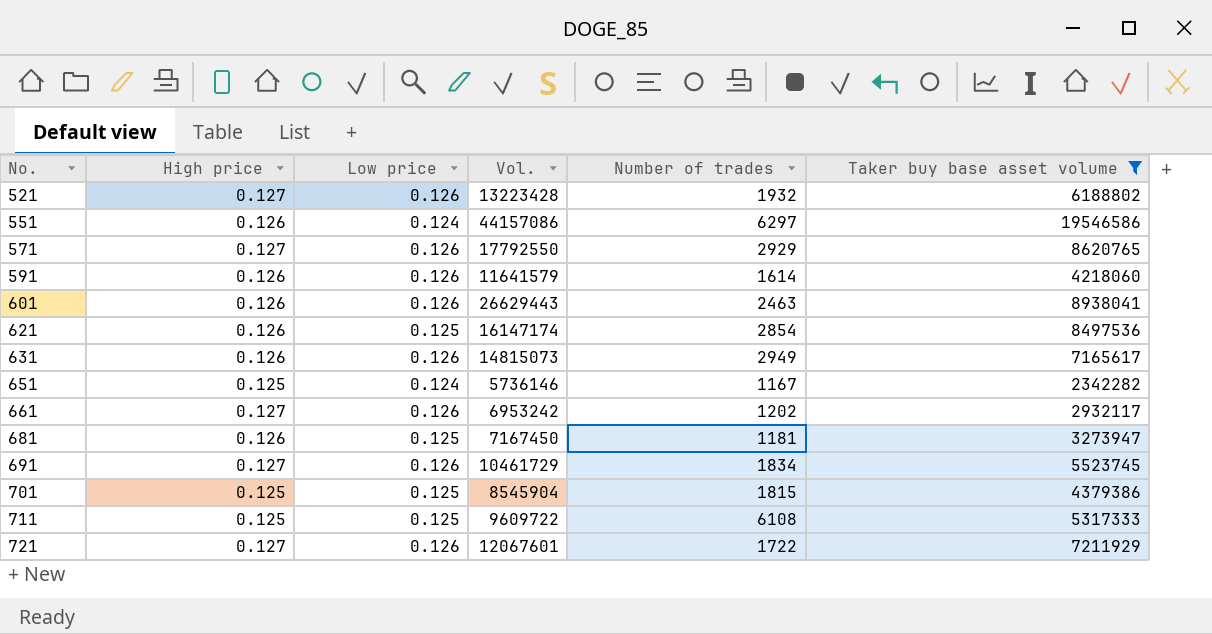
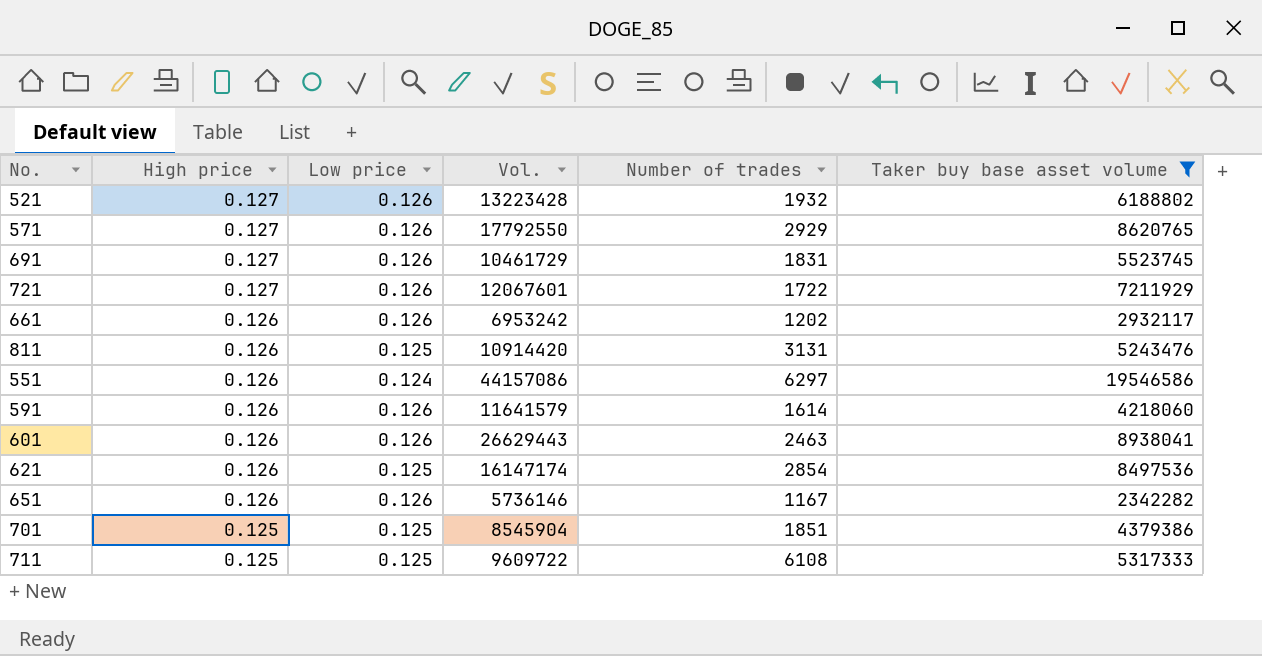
row order: No. ascending -> High price descending
row 631: 0.126 | 0.126 | 14815073 | 2949 | 7165617 -> none
row 681: 0.126 | 0.125 | 7167450 | 1181 | 3273947 -> none
691 | Number of trades: 1834 -> 1831
661 | High price: 0.127 -> 0.126
row 811: none -> 0.126 | 0.125 | 10914420 | 3131 | 5243476
651 | High price: 0.125 -> 0.126
651 | Low price: 0.124 -> 0.126
701 | Number of trades: 1815 -> 1851

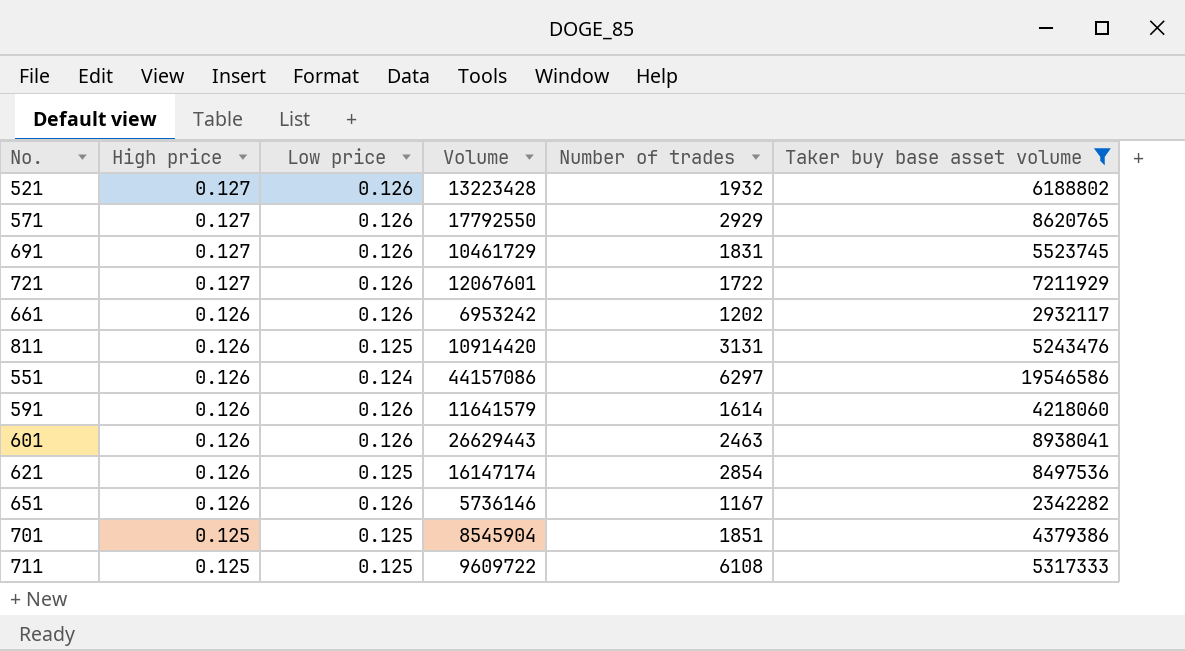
column name: Vol. -> Volume

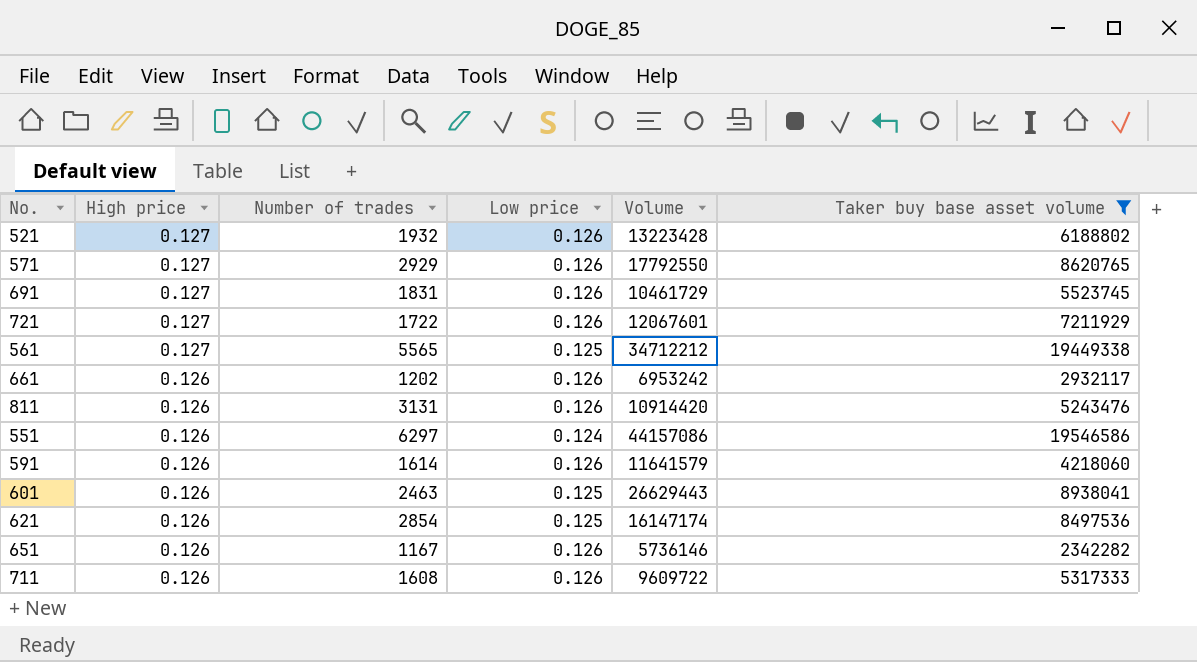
column Number of trades | position: 5 -> 3
row 701: 0.125 | 0.125 | 8545904 | 1851 | 4379386 -> none
row 561: none -> 0.127 | 5565 | 0.125 | 34712212 | 19449338
811 | Low price: 0.125 -> 0.126
601 | Low price: 0.126 -> 0.125
711 | High price: 0.125 -> 0.126
711 | Number of trades: 6108 -> 1608
711 | Low price: 0.125 -> 0.126

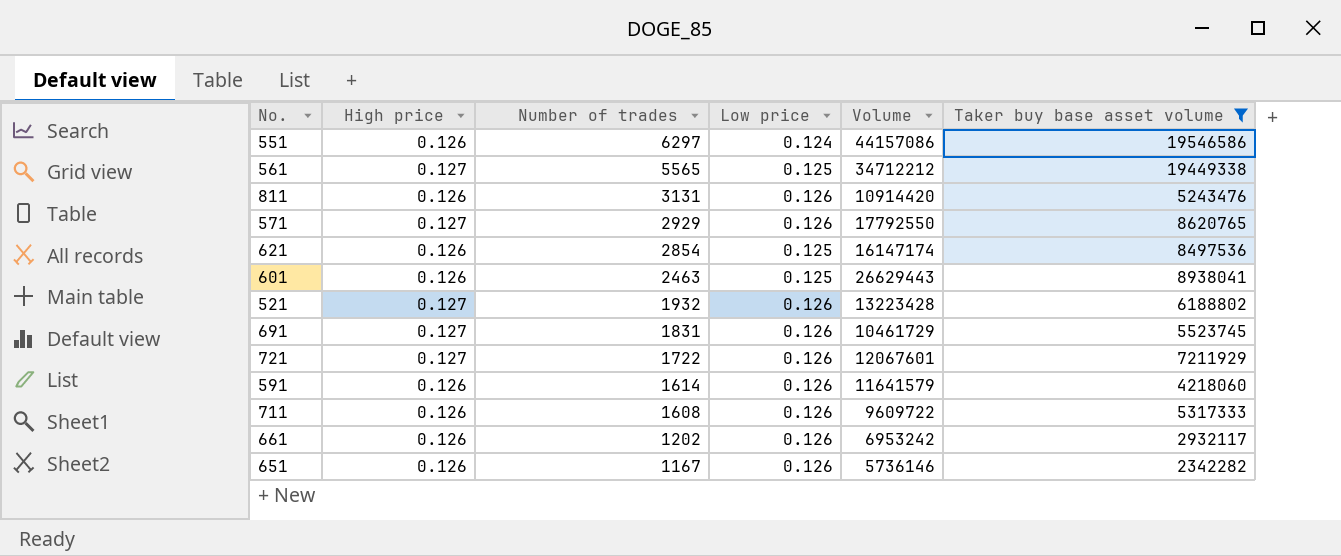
row order: High price descending -> Number of trades descending

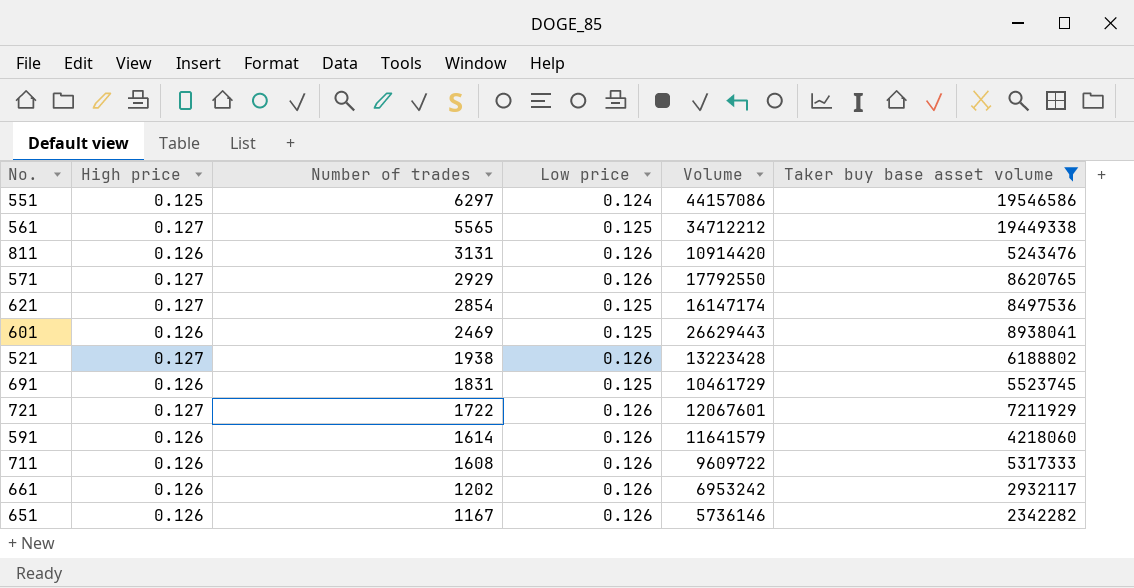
551 | High price: 0.126 -> 0.125
621 | High price: 0.126 -> 0.127
601 | Number of trades: 2463 -> 2469
521 | Number of trades: 1932 -> 1938
691 | High price: 0.127 -> 0.126
691 | Low price: 0.126 -> 0.125

